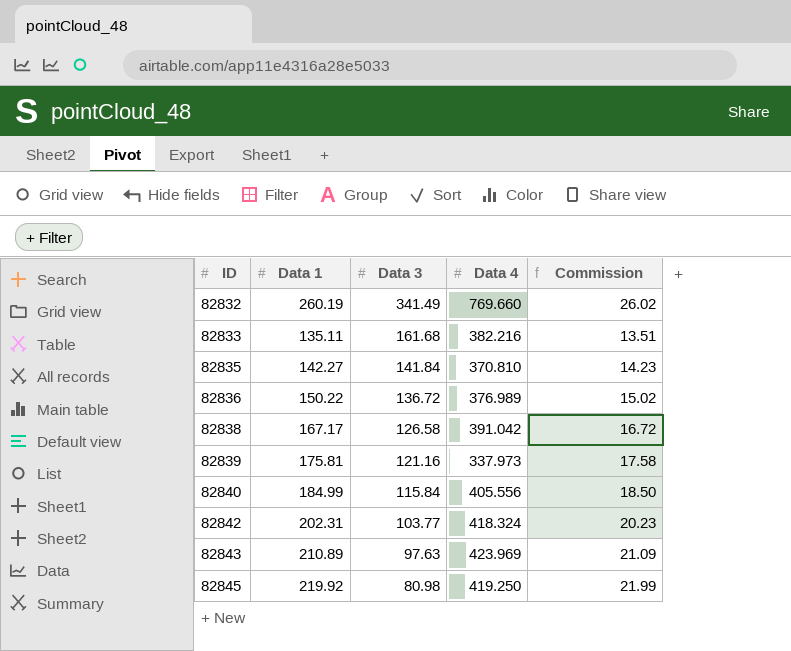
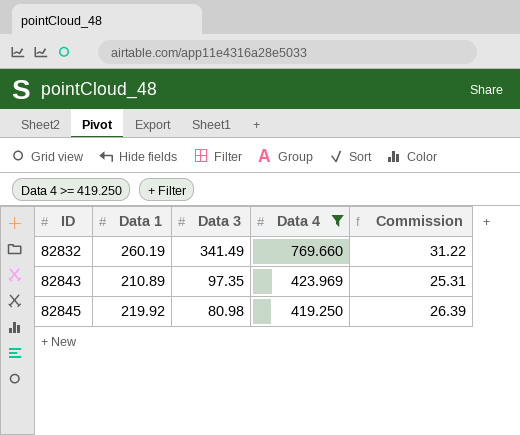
filter: none -> Data 4 >= 419.250
column Commission | formula: [Data 1] * 0.1 -> [Data 1] * 0.12
82843 | Data 3: 97.63 -> 97.35

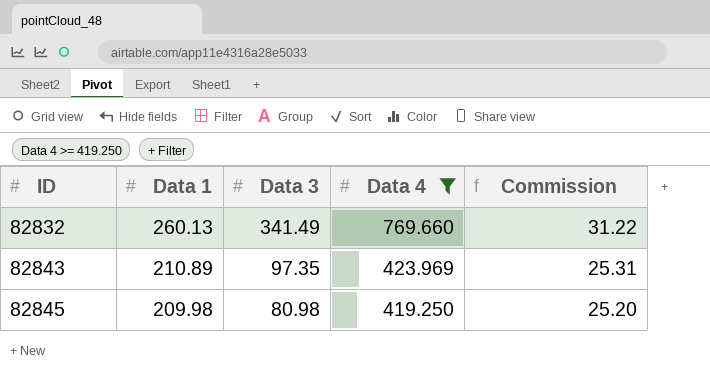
82832 | Data 1: 260.19 -> 260.13
82845 | Data 1: 219.92 -> 209.98
82845 | Commission: 26.39 -> 25.20

